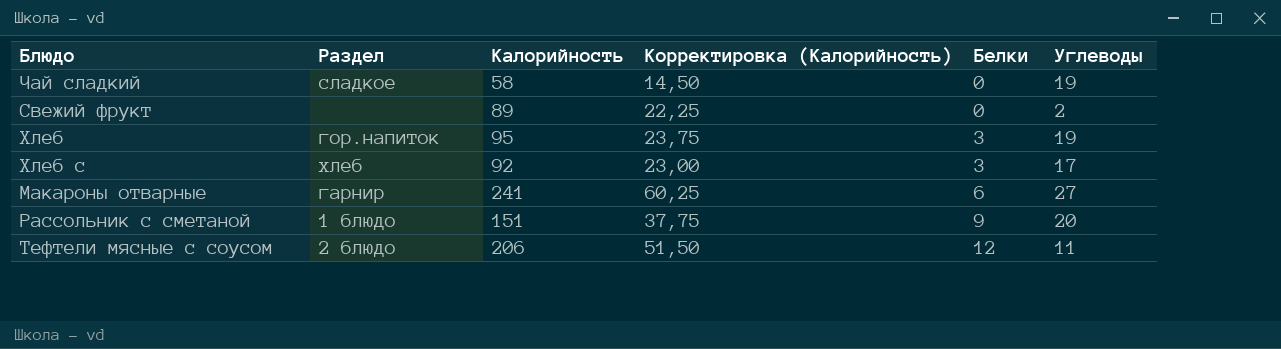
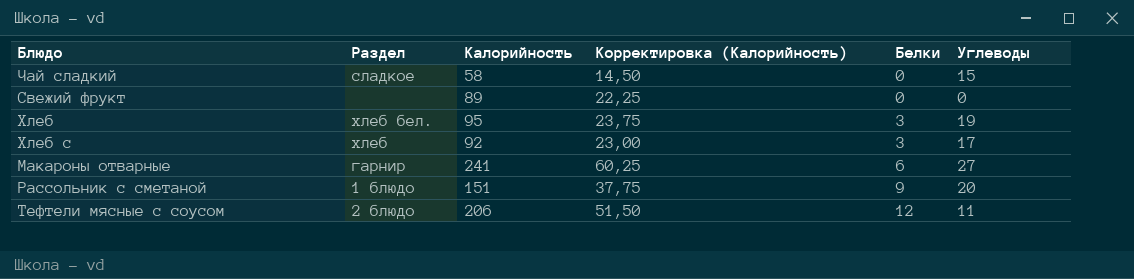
Чай сладкий | Углеводы: 19 -> 15
Свежий фрукт | Углеводы: 2 -> 0
Хлеб | Раздел: гор.напиток -> хлеб бел.

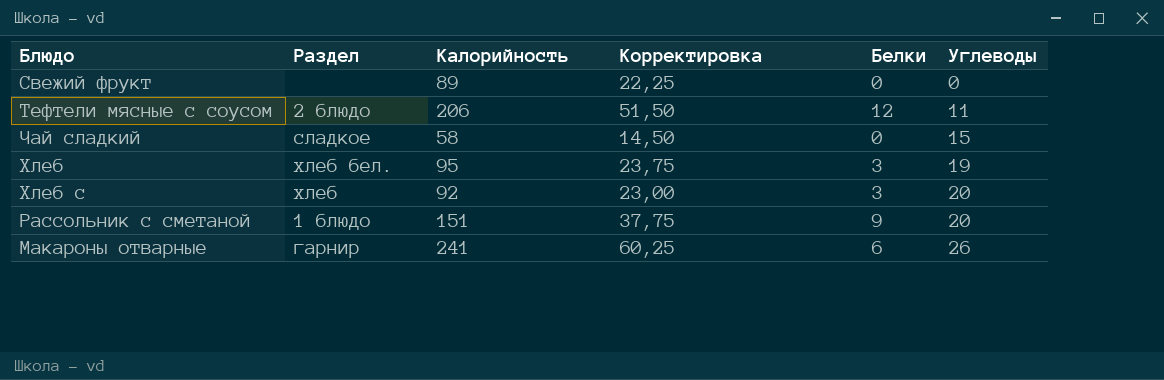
row order: Белки ascending -> Углеводы ascending
column name: Корректировка (Калорийность) -> Корректировка
Хлеб с | Углеводы: 17 -> 20
Макароны отварные | Углеводы: 27 -> 26

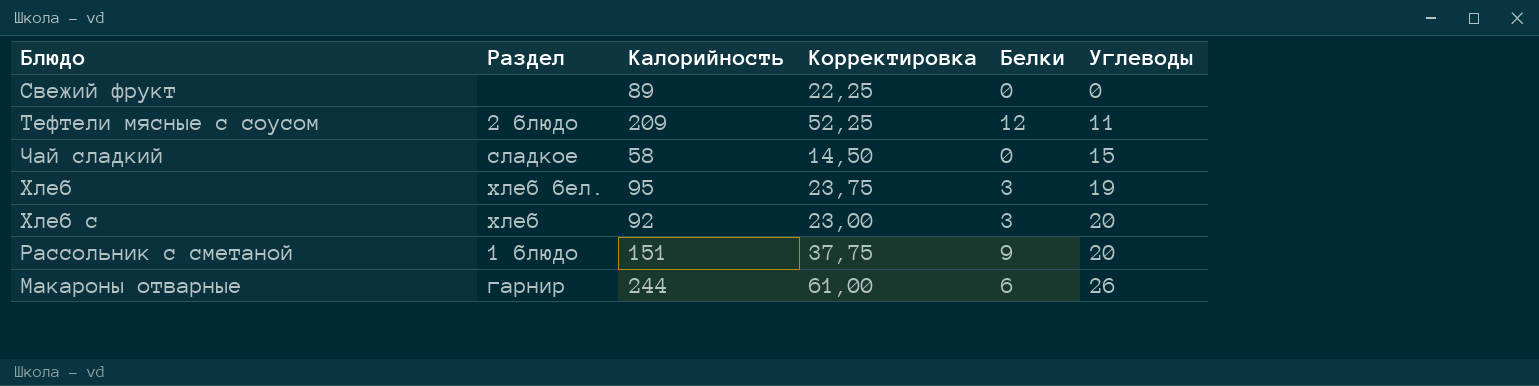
Тефтели мясные с соусом | Калорийность: 206 -> 209
Тефтели мясные с соусом | Корректировка: 51,50 -> 52,25
Макароны отварные | Калорийность: 241 -> 244
Макароны отварные | Корректировка: 60,25 -> 61,00

